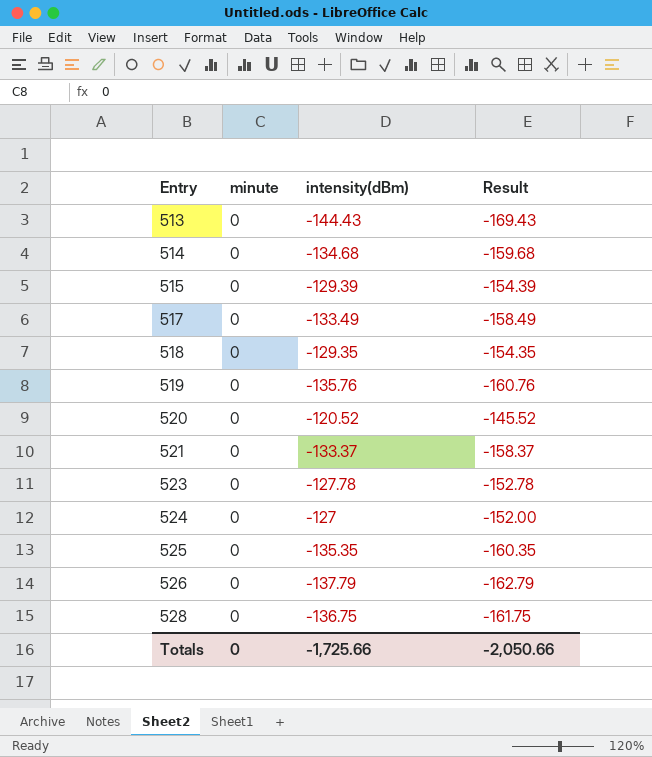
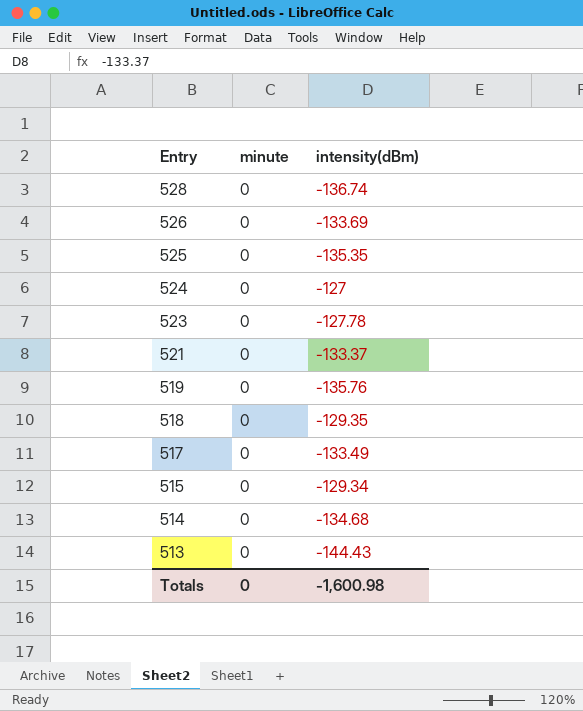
row order: Entry ascending -> Entry descending
column Result | formula: [intensity(dBm)] - 25 -> none
row 520: 0 | -120.52 | -145.52 -> none
528 | intensity(dBm): -136.75 -> -136.74
526 | intensity(dBm): -137.79 -> -133.69
515 | intensity(dBm): -129.39 -> -129.34
Totals | intensity(dBm): -1,725.66 -> -1,600.98

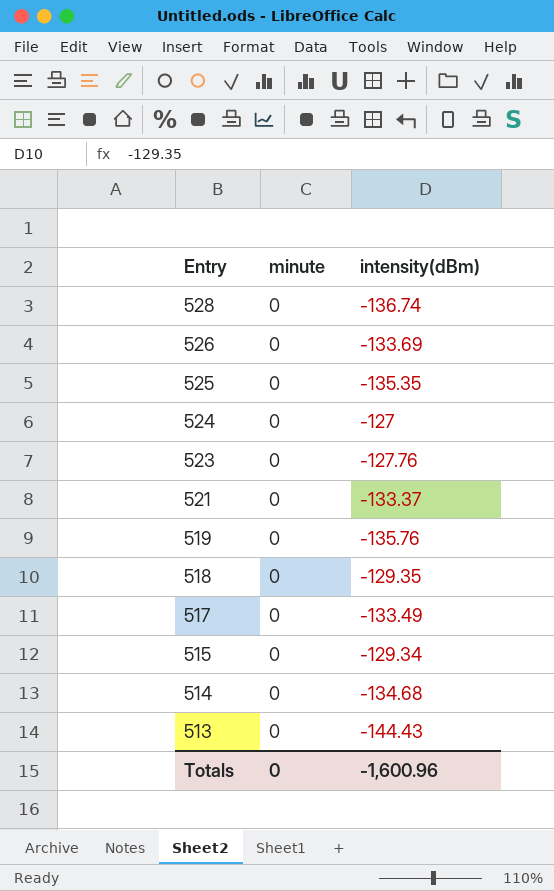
523 | intensity(dBm): -127.78 -> -127.76
Totals | intensity(dBm): -1,600.98 -> -1,600.96

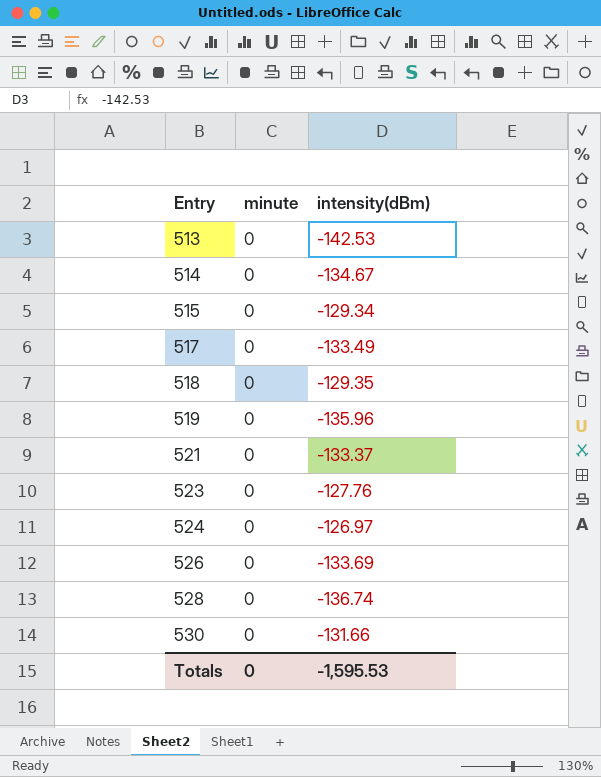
row order: Entry descending -> Entry ascending
row 525: 0 | -135.35 -> none
513 | intensity(dBm): -144.43 -> -142.53
514 | intensity(dBm): -134.68 -> -134.67
519 | intensity(dBm): -135.76 -> -135.96
524 | intensity(dBm): -127 -> -126.97
row 530: none -> 0 | -131.66
Totals | intensity(dBm): -1,600.96 -> -1,595.53

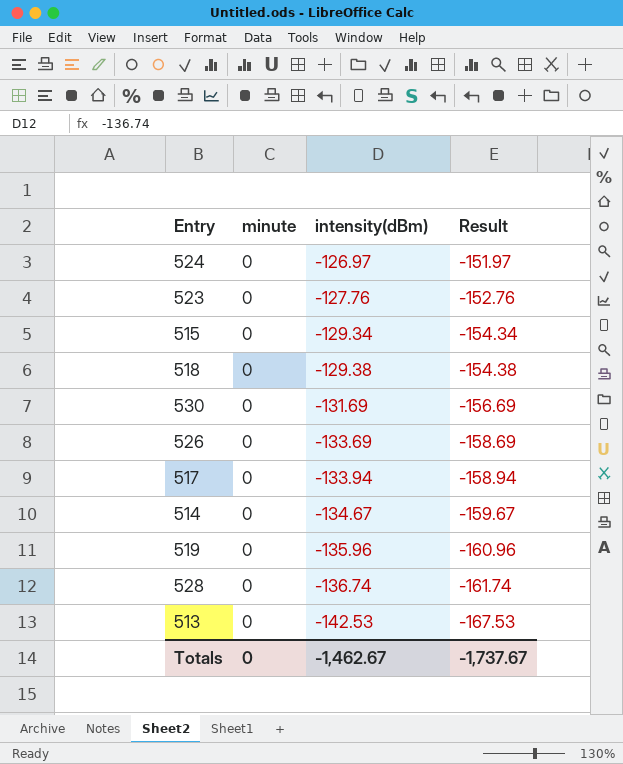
row order: Entry ascending -> intensity(dBm) descending
column Result | formula: none -> [intensity(dBm)] - 25
row 521: 0 | -133.37 -> none
518 | intensity(dBm): -129.35 -> -129.38
530 | intensity(dBm): -131.66 -> -131.69
517 | intensity(dBm): -133.49 -> -133.94
Totals | intensity(dBm): -1,595.53 -> -1,462.67

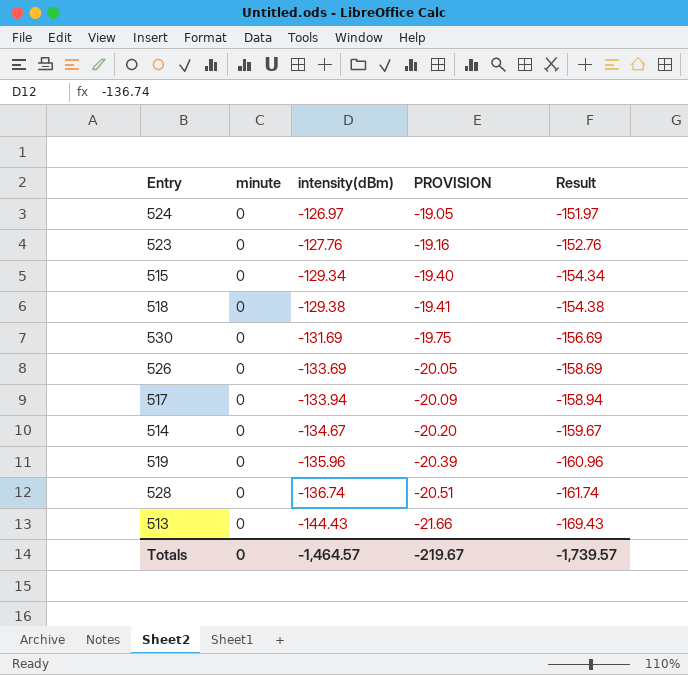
column PROVISION | formula: none -> [intensity(dBm)] * 0.15
513 | intensity(dBm): -142.53 -> -144.43
513 | Result: -167.53 -> -169.43
Totals | intensity(dBm): -1,462.67 -> -1,464.57
Totals | Result: -1,737.67 -> -1,739.57

